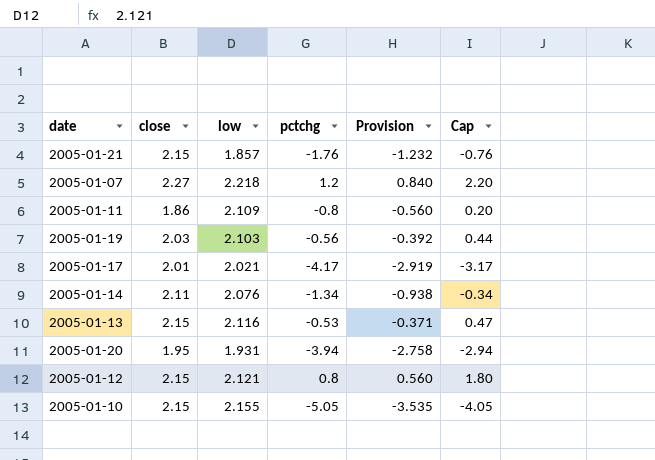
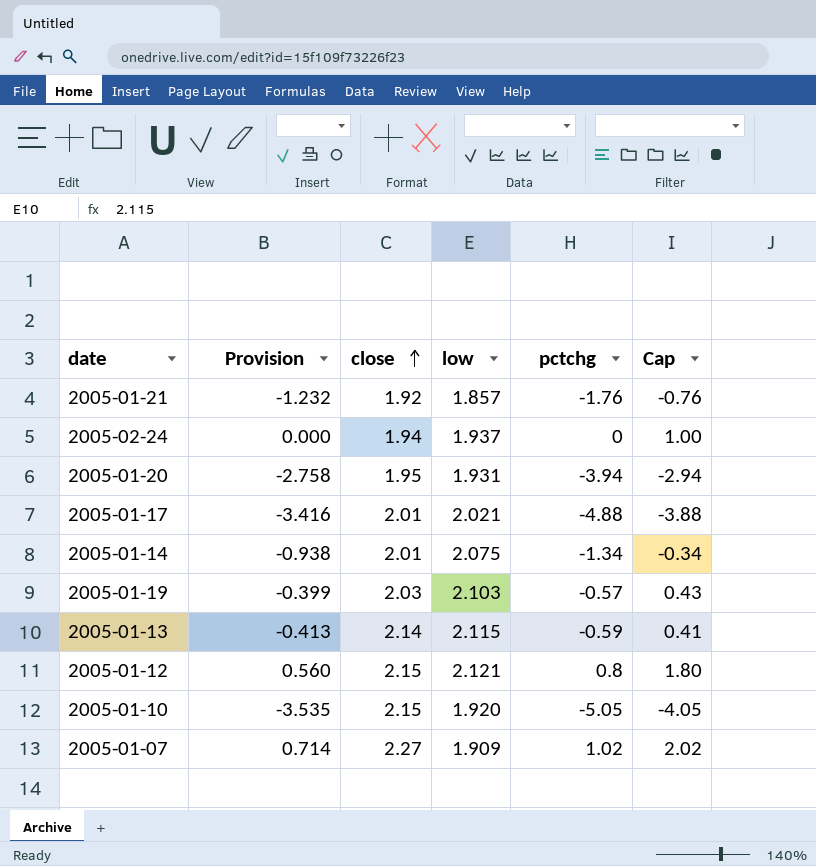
row order: none -> close ascending
column Provision | position: 5 -> 2
row 2005-01-11: 1.86 | 2.109 | -0.8 | -0.560 | 0.20 -> none
2005-01-21 | close: 2.15 -> 1.92
row 2005-02-24: none -> 0.000 | 1.94 | 1.937 | 0 | 1.00
2005-01-17 | Provision: -2.919 -> -3.416
2005-01-17 | pctchg: -4.17 -> -4.88
2005-01-17 | Cap: -3.17 -> -3.88
2005-01-14 | close: 2.11 -> 2.01
2005-01-14 | low: 2.076 -> 2.075
2005-01-19 | Provision: -0.392 -> -0.399
2005-01-19 | pctchg: -0.56 -> -0.57
2005-01-19 | Cap: 0.44 -> 0.43
2005-01-13 | Provision: -0.371 -> -0.413
2005-01-13 | close: 2.15 -> 2.14
2005-01-13 | low: 2.116 -> 2.115
2005-01-13 | pctchg: -0.53 -> -0.59
2005-01-13 | Cap: 0.47 -> 0.41
2005-01-10 | low: 2.155 -> 1.920
2005-01-07 | Provision: 0.840 -> 0.714
2005-01-07 | low: 2.218 -> 1.909
2005-01-07 | pctchg: 1.2 -> 1.02
2005-01-07 | Cap: 2.20 -> 2.02

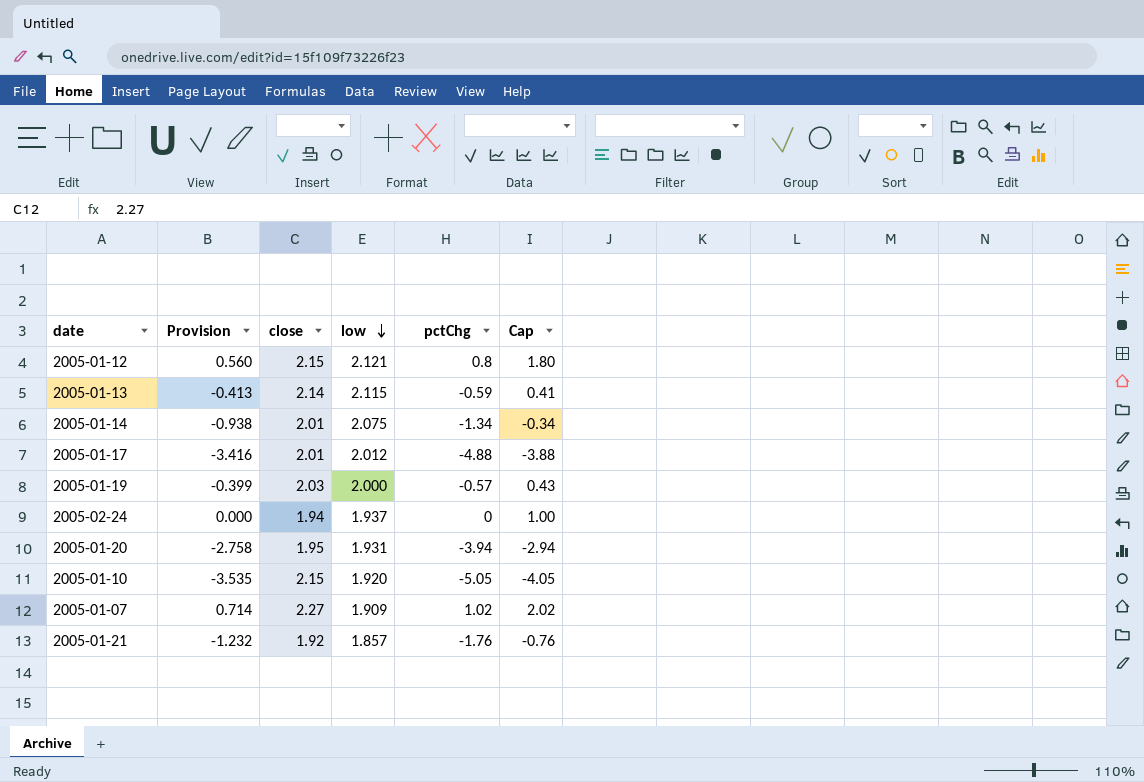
row order: close ascending -> low descending
column name: pctchg -> pctChg
2005-01-17 | low: 2.021 -> 2.012
2005-01-19 | low: 2.103 -> 2.000

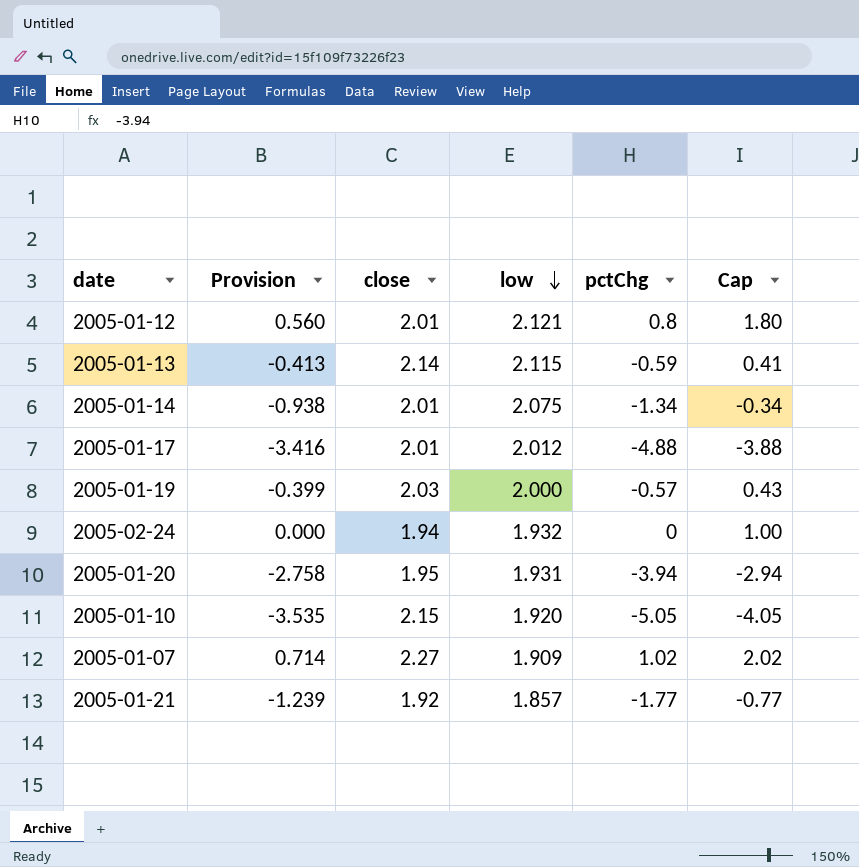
2005-01-12 | close: 2.15 -> 2.01
2005-02-24 | low: 1.937 -> 1.932
2005-01-21 | Provision: -1.232 -> -1.239
2005-01-21 | pctChg: -1.76 -> -1.77
2005-01-21 | Cap: -0.76 -> -0.77

